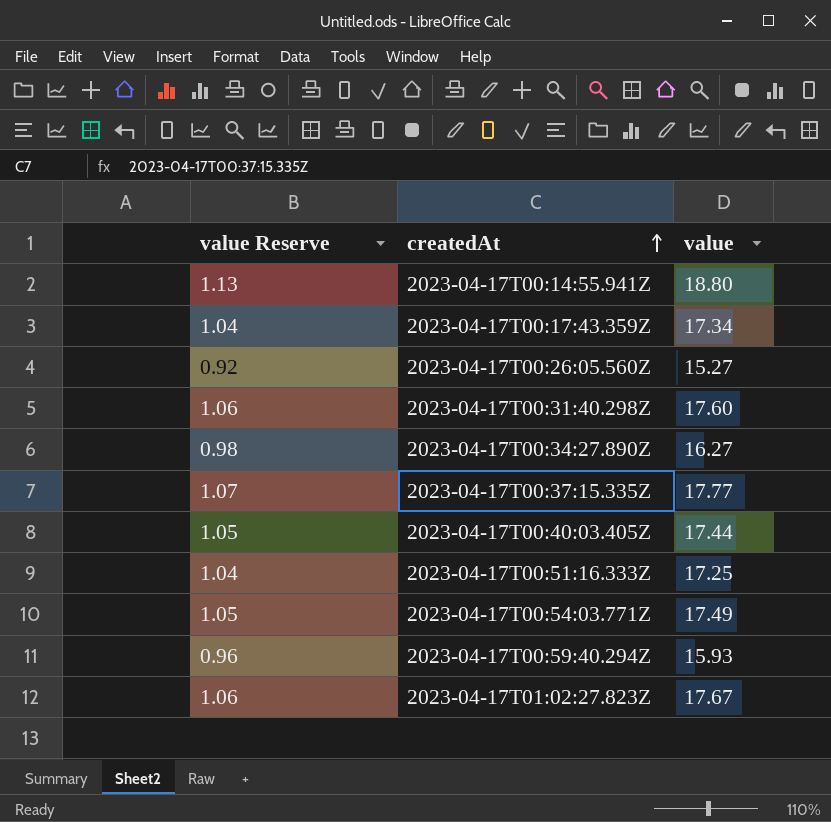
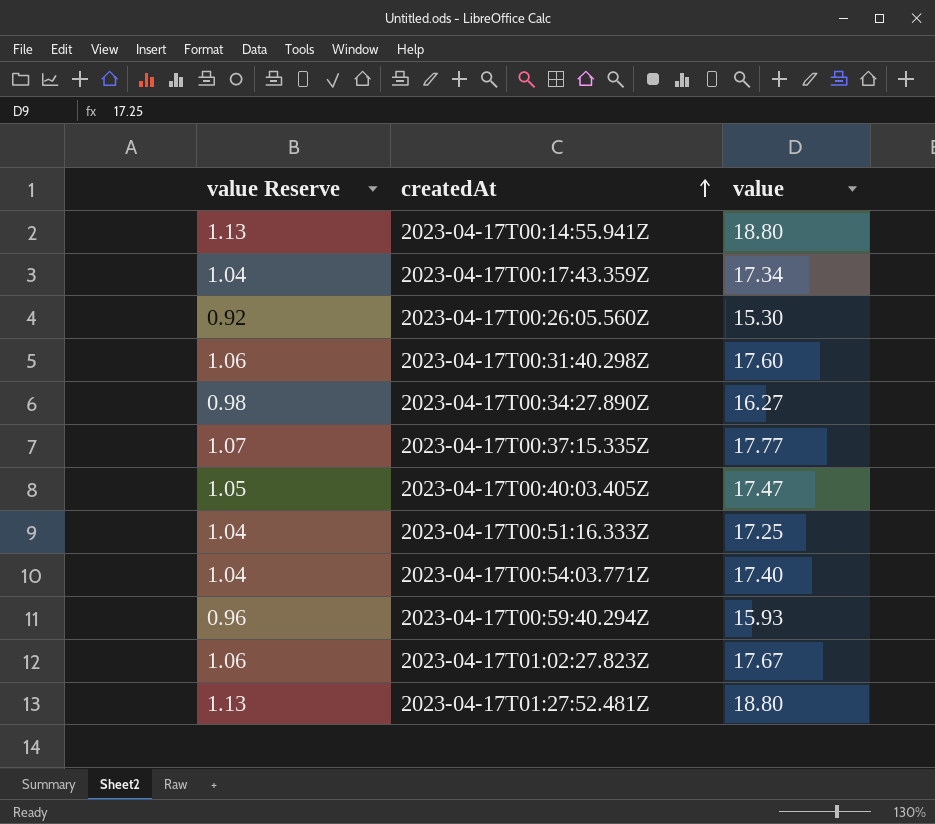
2023-04-17T00:26:05.560Z | value: 15.27 -> 15.30
2023-04-17T00:40:03.405Z | value: 17.44 -> 17.47
2023-04-17T00:54:03.771Z | value Reserve: 1.05 -> 1.04
2023-04-17T00:54:03.771Z | value: 17.49 -> 17.40
row 2023-04-17T01:27:52.481Z: none -> 1.13 | 18.80

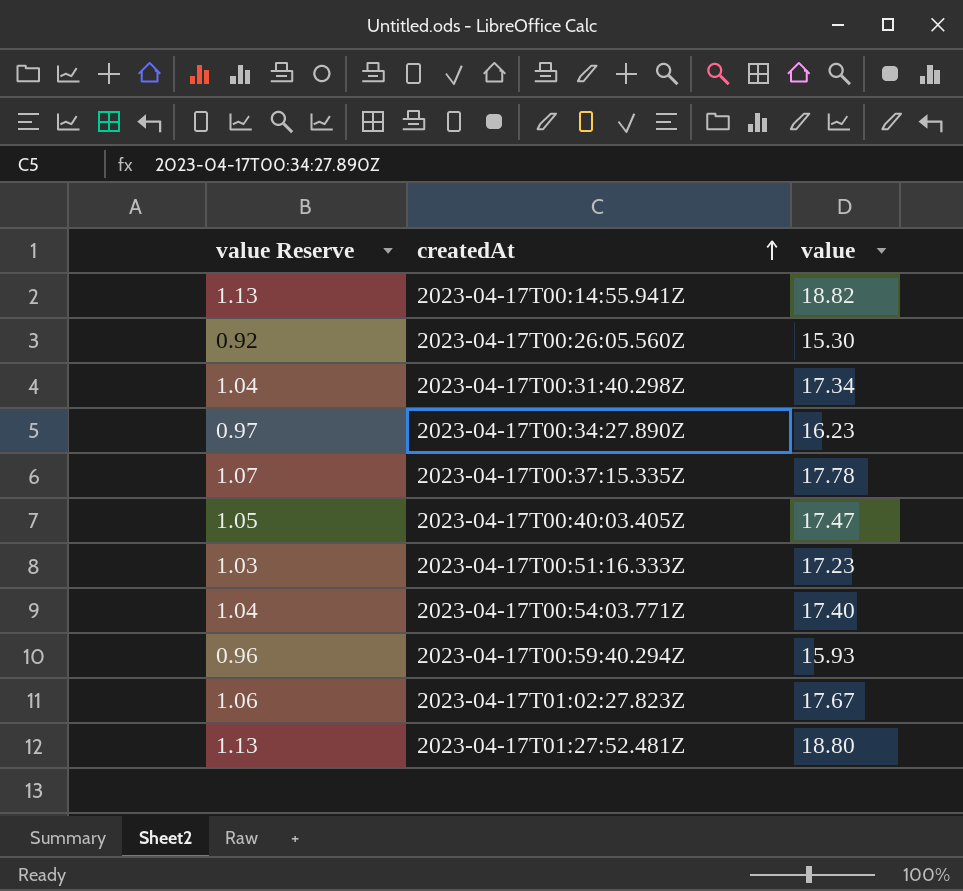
row 2023-04-17T00:17:43.359Z: 1.04 | 17.34 -> none
2023-04-17T00:14:55.941Z | value: 18.80 -> 18.82
2023-04-17T00:31:40.298Z | value Reserve: 1.06 -> 1.04
2023-04-17T00:31:40.298Z | value: 17.60 -> 17.34
2023-04-17T00:34:27.890Z | value Reserve: 0.98 -> 0.97
2023-04-17T00:34:27.890Z | value: 16.27 -> 16.23
2023-04-17T00:37:15.335Z | value: 17.77 -> 17.78
2023-04-17T00:51:16.333Z | value Reserve: 1.04 -> 1.03
2023-04-17T00:51:16.333Z | value: 17.25 -> 17.23

